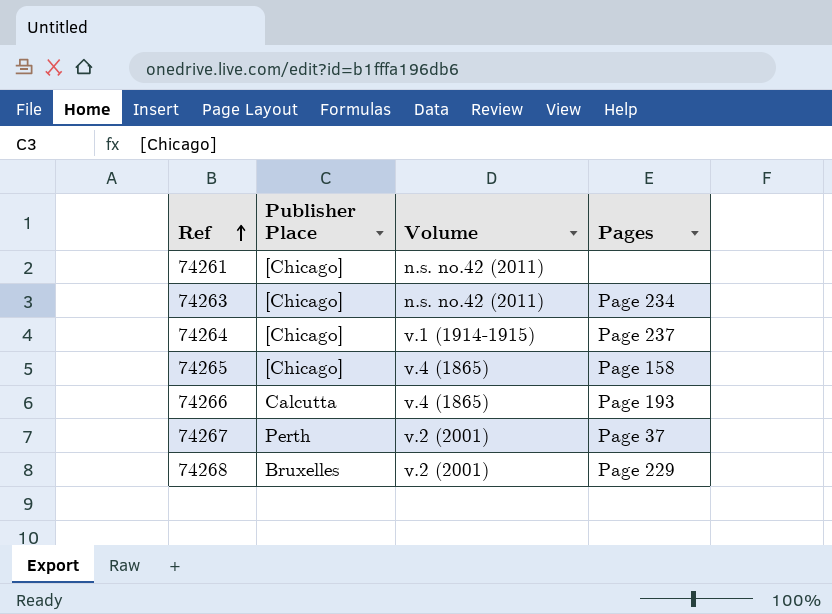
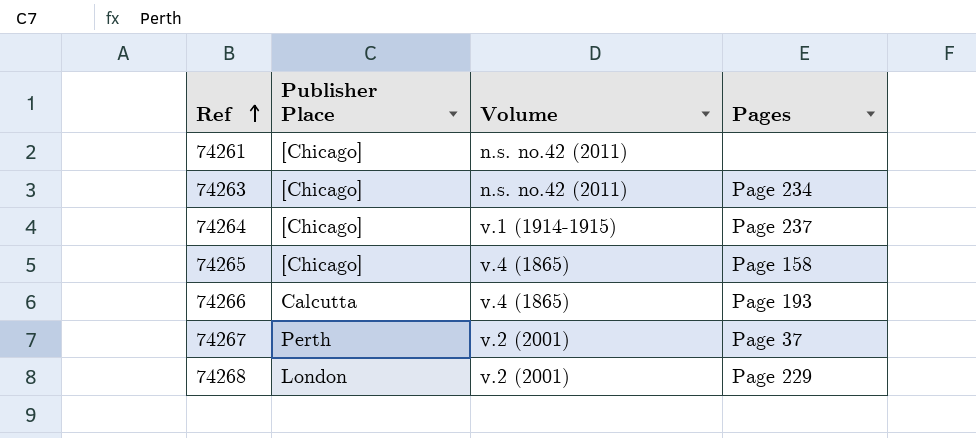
74268 | Publisher Place: Bruxelles -> London

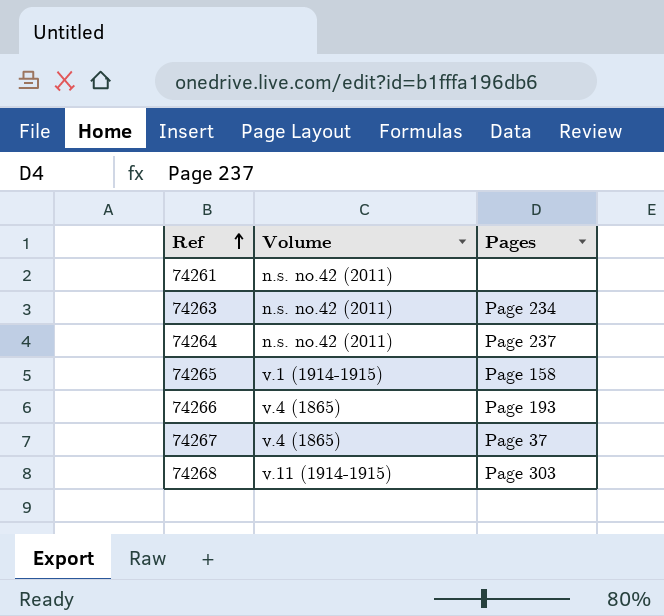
column Publisher Place | position: 2 -> none
74264 | Volume: v.1 (1914-1915) -> n.s. no.42 (2011)
74265 | Volume: v.4 (1865) -> v.1 (1914-1915)
74267 | Volume: v.2 (2001) -> v.4 (1865)
74268 | Volume: v.2 (2001) -> v.11 (1914-1915)
74268 | Pages: Page 229 -> Page 303

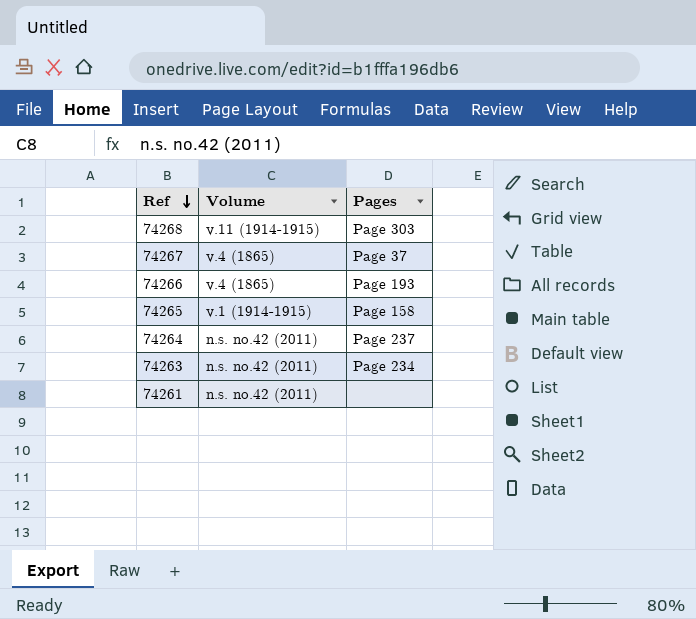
row order: Ref ascending -> Ref descending

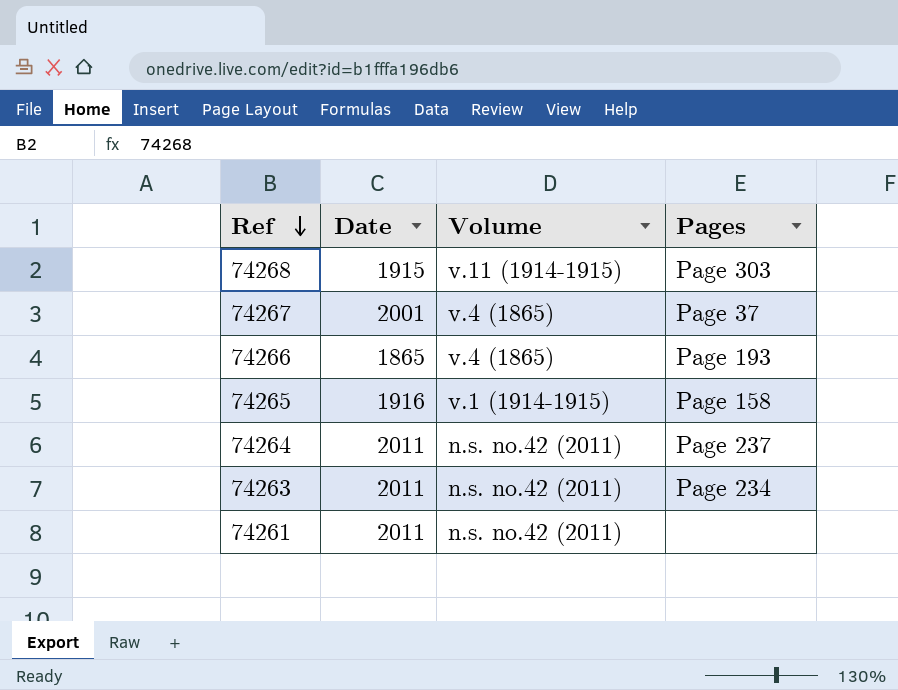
column Date | position: none -> 2

